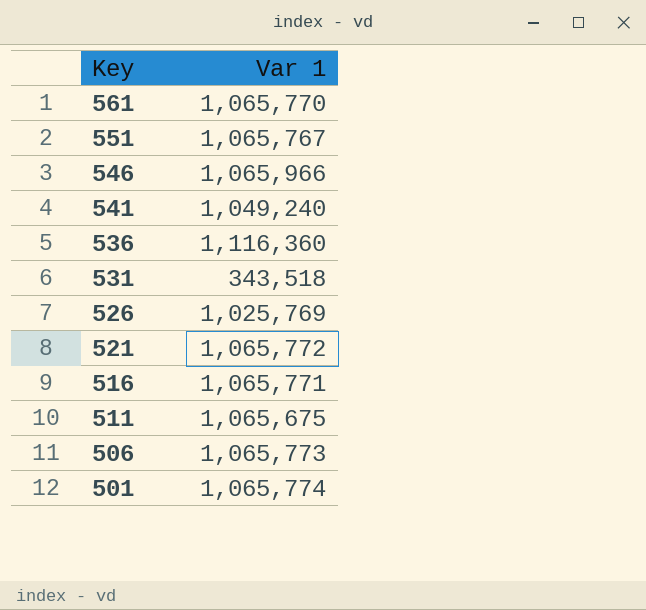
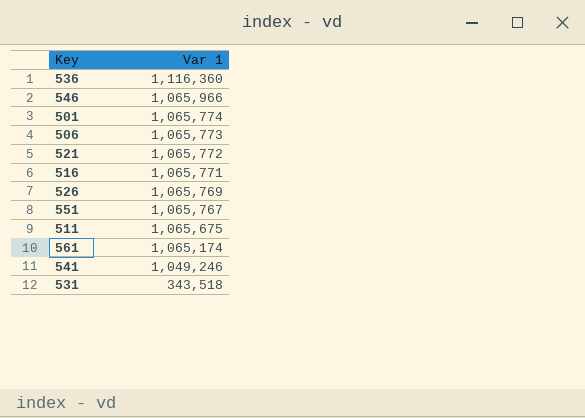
row order: Key descending -> Var 1 descending
526 | Var 1: 1,025,769 -> 1,065,769
561 | Var 1: 1,065,770 -> 1,065,174
541 | Var 1: 1,049,240 -> 1,049,246

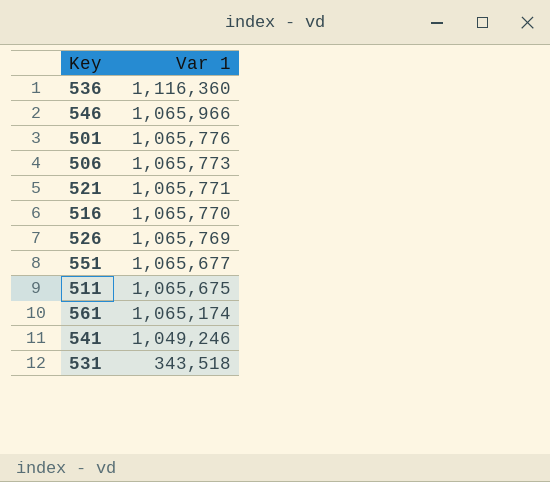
501 | Var 1: 1,065,774 -> 1,065,776
521 | Var 1: 1,065,772 -> 1,065,771
516 | Var 1: 1,065,771 -> 1,065,770
551 | Var 1: 1,065,767 -> 1,065,677

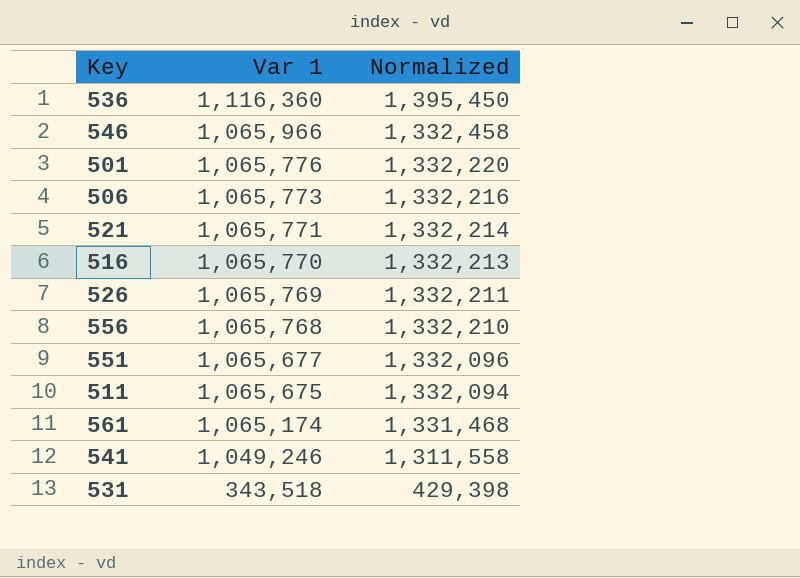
column Normalized | formula: none -> [Var 1] * 1.25
row 556: none -> 1,065,768 | 1,332,210

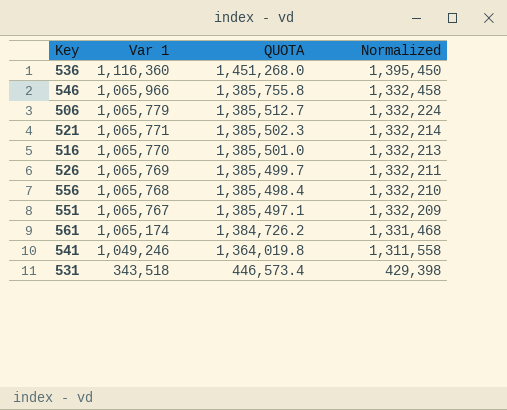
column QUOTA | formula: none -> [Var 1] * 1.3
row 501: 1,065,776 | 1,332,220 -> none
row 511: 1,065,675 | 1,332,094 -> none
506 | Var 1: 1,065,773 -> 1,065,779
506 | Normalized: 1,332,216 -> 1,332,224
551 | Var 1: 1,065,677 -> 1,065,767
551 | Normalized: 1,332,096 -> 1,332,209

